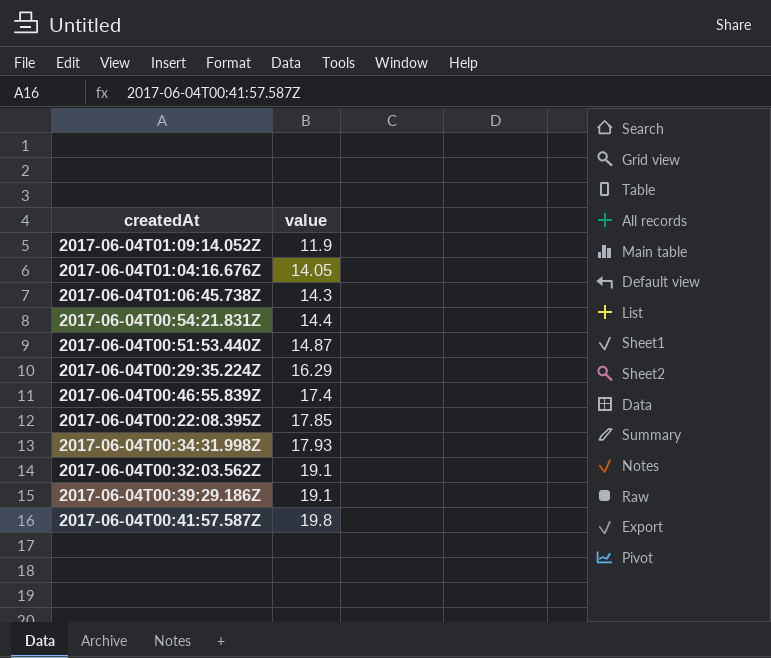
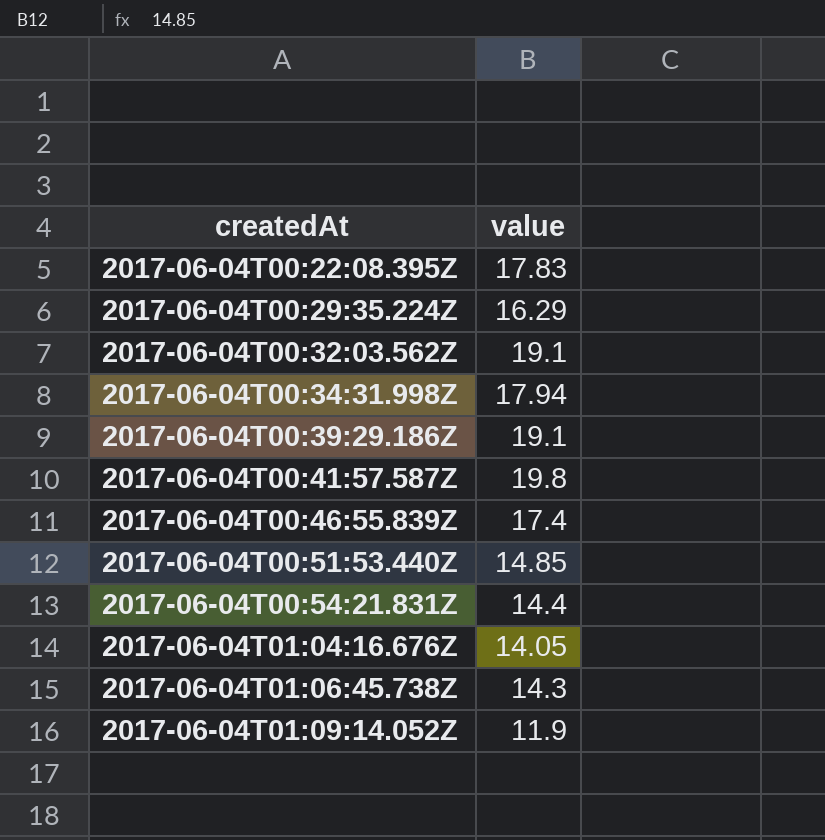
row order: value ascending -> createdAt ascending
2017-06-04T00:22:08.395Z | value: 17.85 -> 17.83
2017-06-04T00:34:31.998Z | value: 17.93 -> 17.94
2017-06-04T00:51:53.440Z | value: 14.87 -> 14.85

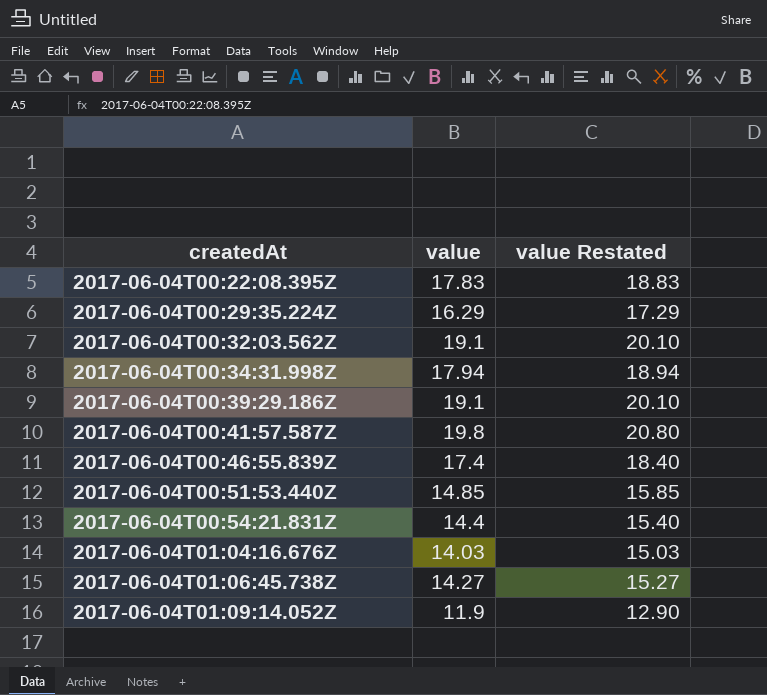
column value Restated | formula: none -> [value] + 1
2017-06-04T01:04:16.676Z | value: 14.05 -> 14.03
2017-06-04T01:06:45.738Z | value: 14.3 -> 14.27

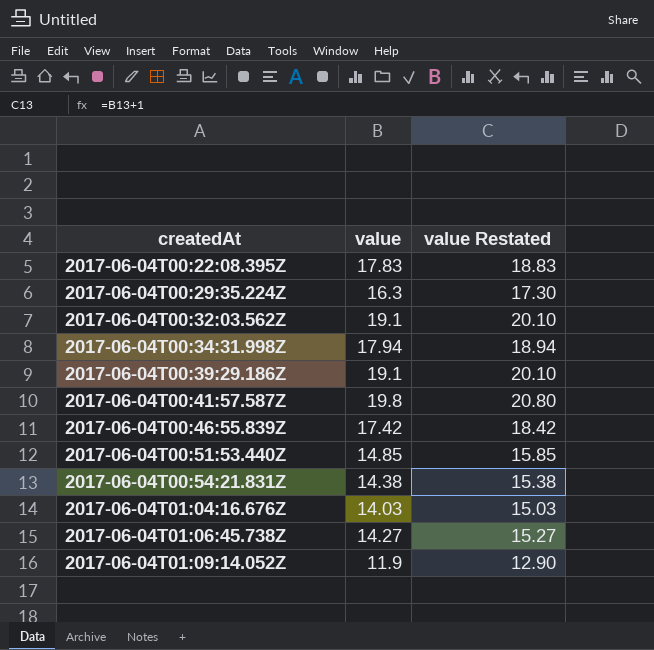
2017-06-04T00:29:35.224Z | value: 16.29 -> 16.3
2017-06-04T00:29:35.224Z | value Restated: 17.29 -> 17.30
2017-06-04T00:46:55.839Z | value: 17.4 -> 17.42
2017-06-04T00:46:55.839Z | value Restated: 18.40 -> 18.42
2017-06-04T00:54:21.831Z | value: 14.4 -> 14.38
2017-06-04T00:54:21.831Z | value Restated: 15.40 -> 15.38

